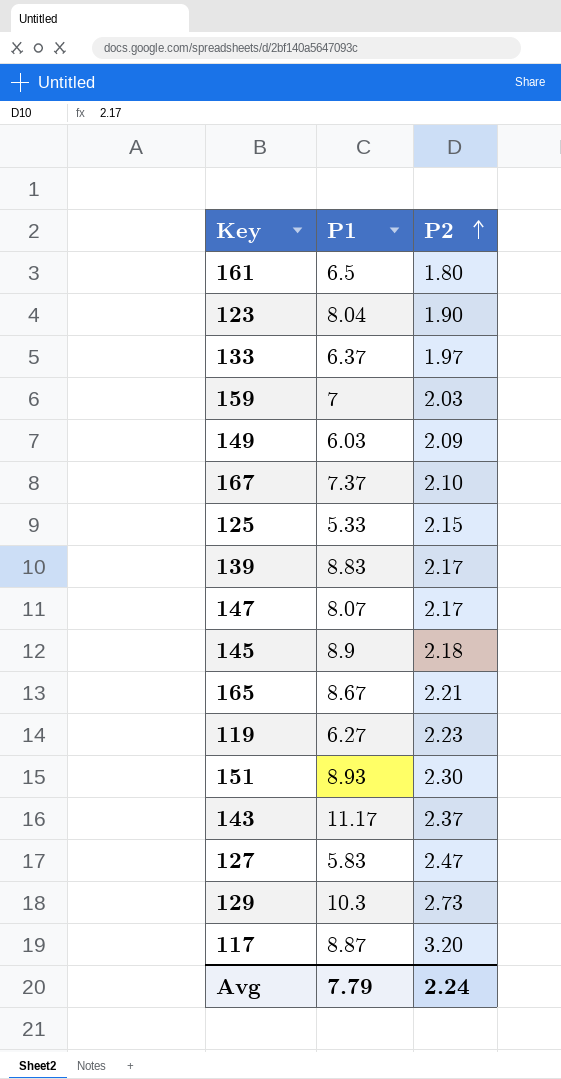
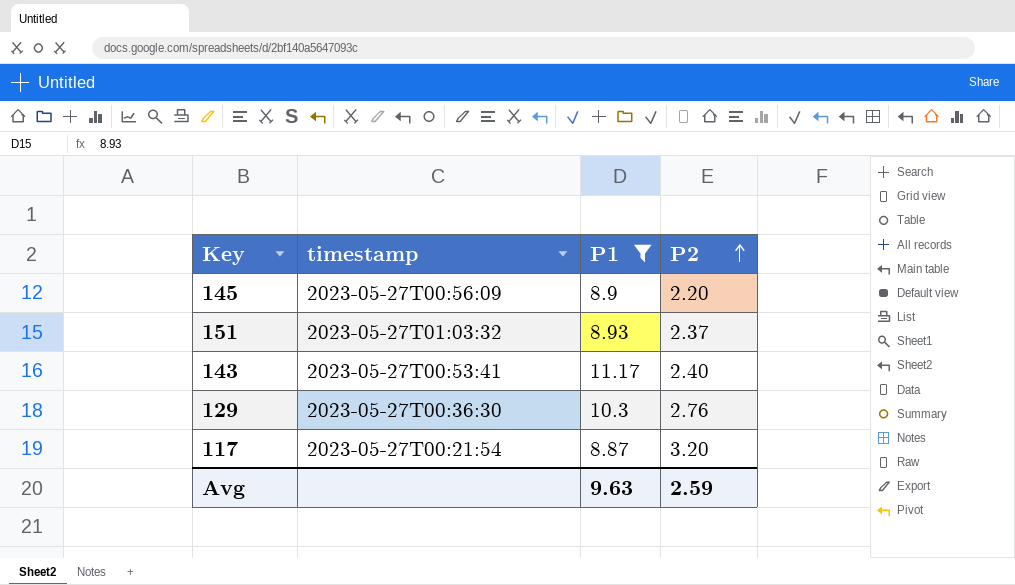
filter: none -> P1 >= 8.87
column timestamp | position: none -> 2
145 | P2: 2.18 -> 2.20
151 | P2: 2.30 -> 2.37
143 | P2: 2.37 -> 2.40
129 | P2: 2.73 -> 2.76
Avg | P1: 7.79 -> 9.63
Avg | P2: 2.24 -> 2.59

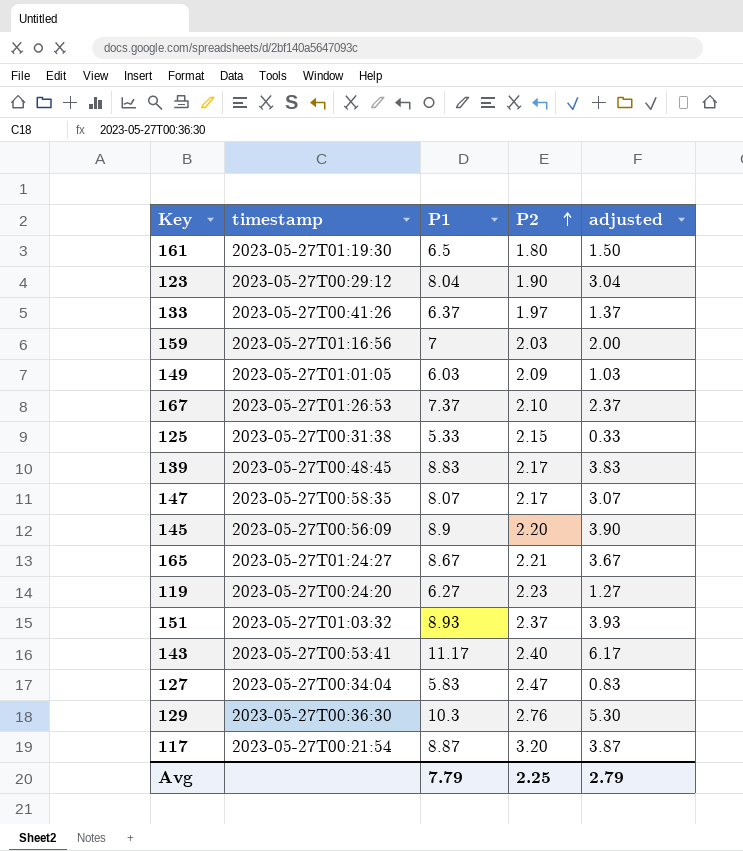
filter: P1 >= 8.87 -> none
column adjusted | formula: none -> [P1] - 5
Avg | P1: 9.63 -> 7.79
Avg | P2: 2.59 -> 2.25

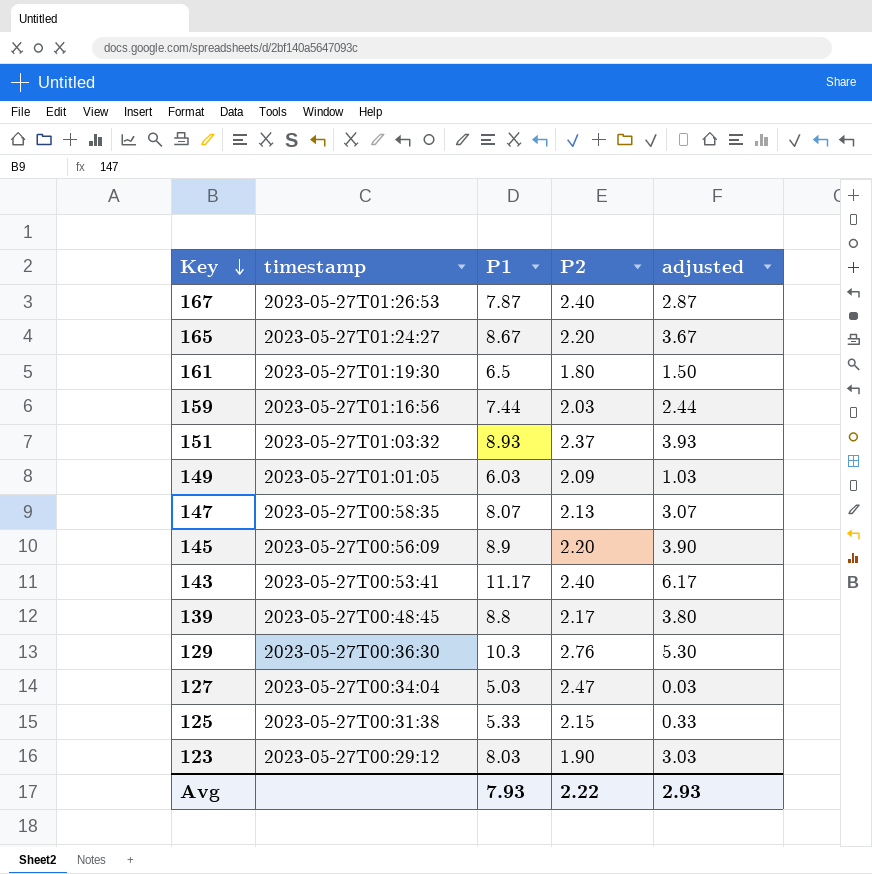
row order: P2 ascending -> Key descending
row 133: 2023-05-27T00:41:26 | 6.37 | 1.97 | 1.37 -> none
row 119: 2023-05-27T00:24:20 | 6.27 | 2.23 | 1.27 -> none
row 117: 2023-05-27T00:21:54 | 8.87 | 3.20 | 3.87 -> none
167 | P1: 7.37 -> 7.87
167 | P2: 2.10 -> 2.40
167 | adjusted: 2.37 -> 2.87
165 | P2: 2.21 -> 2.20
159 | P1: 7 -> 7.44
159 | adjusted: 2.00 -> 2.44
147 | P2: 2.17 -> 2.13
139 | P1: 8.83 -> 8.8
139 | adjusted: 3.83 -> 3.80
127 | P1: 5.83 -> 5.03
127 | adjusted: 0.83 -> 0.03
123 | P1: 8.04 -> 8.03
123 | adjusted: 3.04 -> 3.03
Avg | P1: 7.79 -> 7.93
Avg | P2: 2.25 -> 2.22
Avg | adjusted: 2.79 -> 2.93

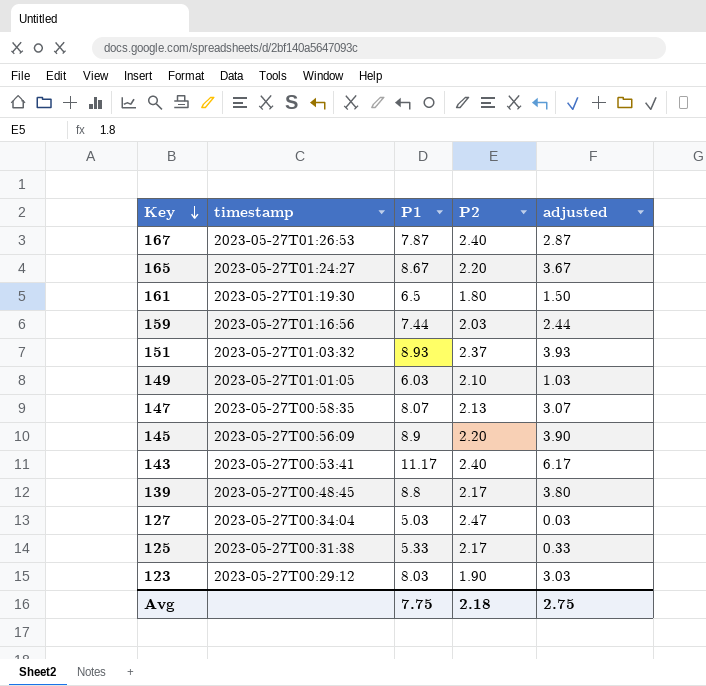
row 129: 2023-05-27T00:36:30 | 10.3 | 2.76 | 5.30 -> none
149 | P2: 2.09 -> 2.10
125 | P2: 2.15 -> 2.17
Avg | P1: 7.93 -> 7.75
Avg | P2: 2.22 -> 2.18
Avg | adjusted: 2.93 -> 2.75

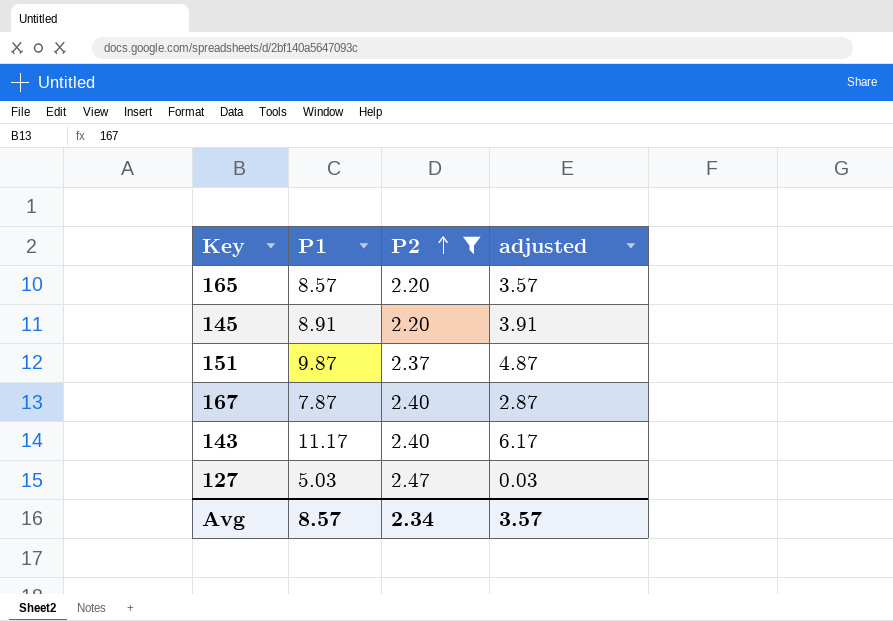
filter: none -> P2 >= 2.20
row order: Key descending -> P2 ascending
column timestamp | position: 2 -> none
165 | P1: 8.67 -> 8.57
165 | adjusted: 3.67 -> 3.57
145 | P1: 8.9 -> 8.91
145 | adjusted: 3.90 -> 3.91
151 | P1: 8.93 -> 9.87
151 | adjusted: 3.93 -> 4.87
Avg | P1: 7.75 -> 8.57
Avg | P2: 2.18 -> 2.34
Avg | adjusted: 2.75 -> 3.57

